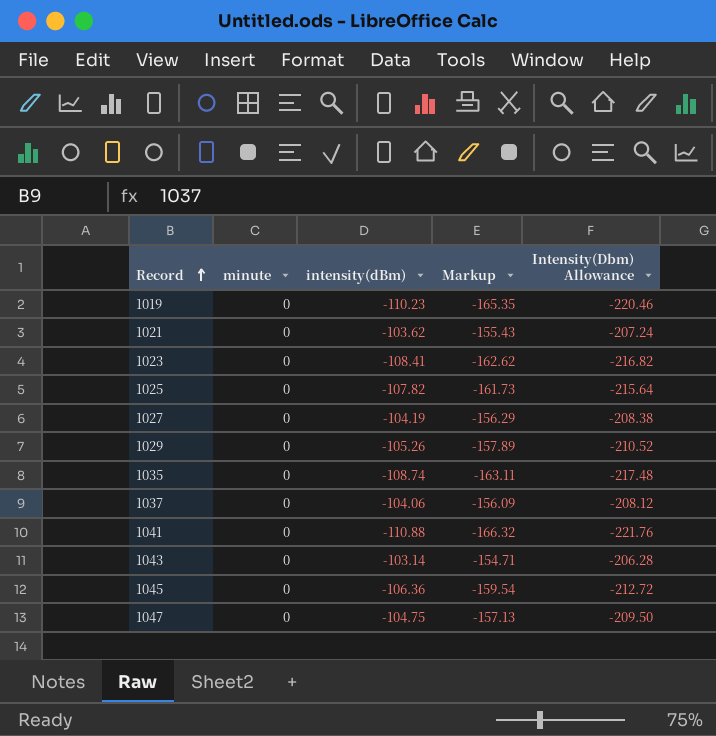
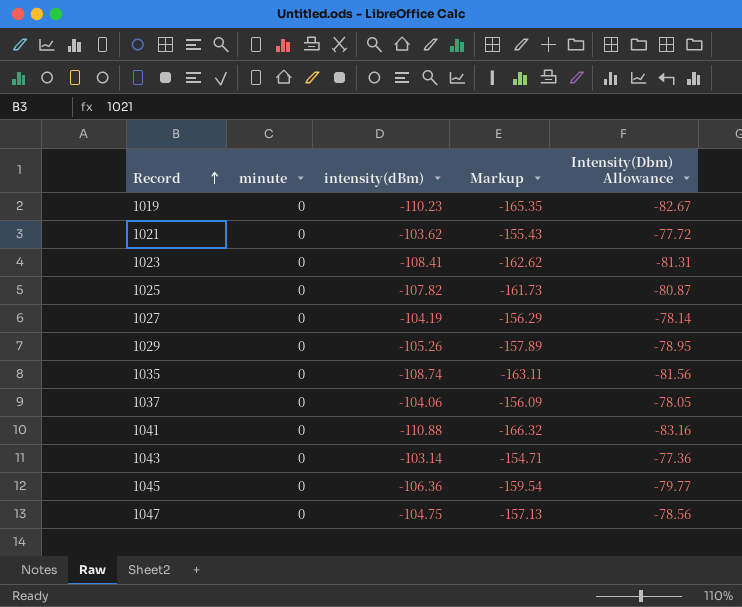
column Intensity(Dbm) Allowance | formula: [intensity(dBm)] * 2 -> [intensity(dBm)] * 0.75

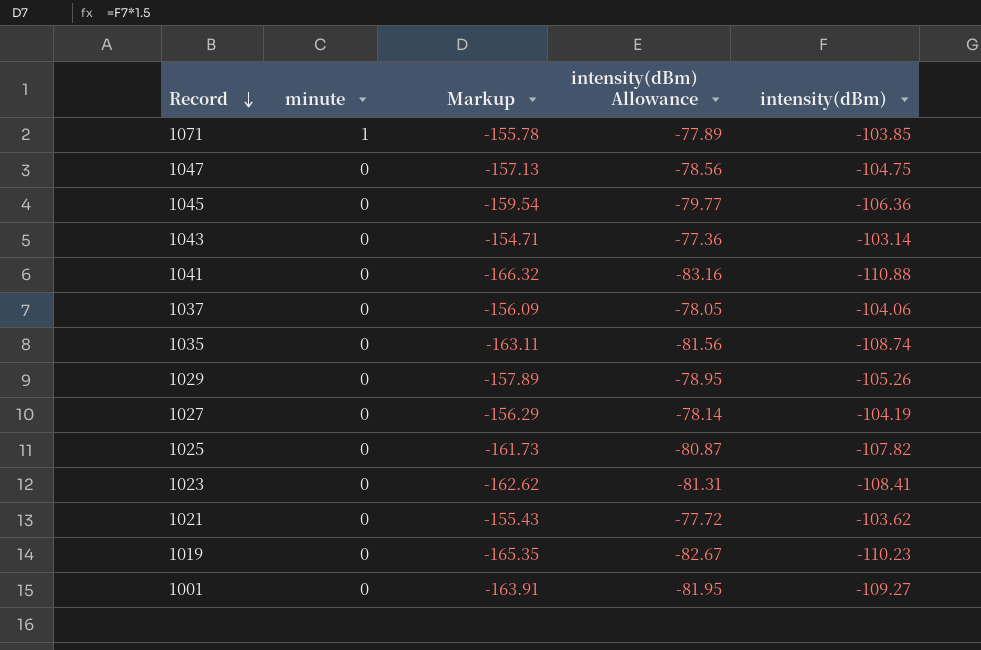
row order: Record ascending -> Record descending
column name: Intensity(Dbm) Allowance -> intensity(dBm) Allowance
column intensity(dBm) | position: 3 -> 5
row 1071: none -> 1 | -155.78 | -77.89 | -103.85
row 1001: none -> 0 | -163.91 | -81.95 | -109.27

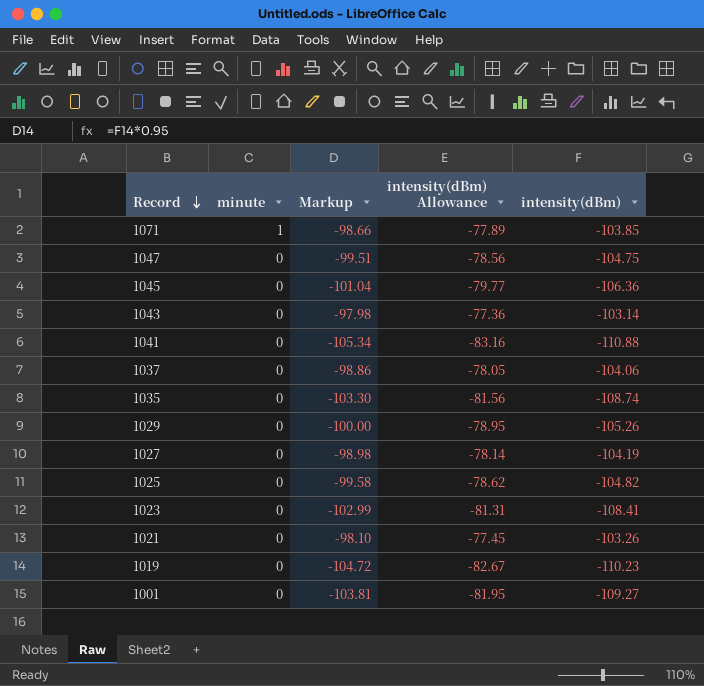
column Markup | formula: [intensity(dBm)] * 1.5 -> [intensity(dBm)] * 0.95
1025 | intensity(dBm) Allowance: -80.87 -> -78.62
1025 | intensity(dBm): -107.82 -> -104.82
1021 | intensity(dBm) Allowance: -77.72 -> -77.45
1021 | intensity(dBm): -103.62 -> -103.26

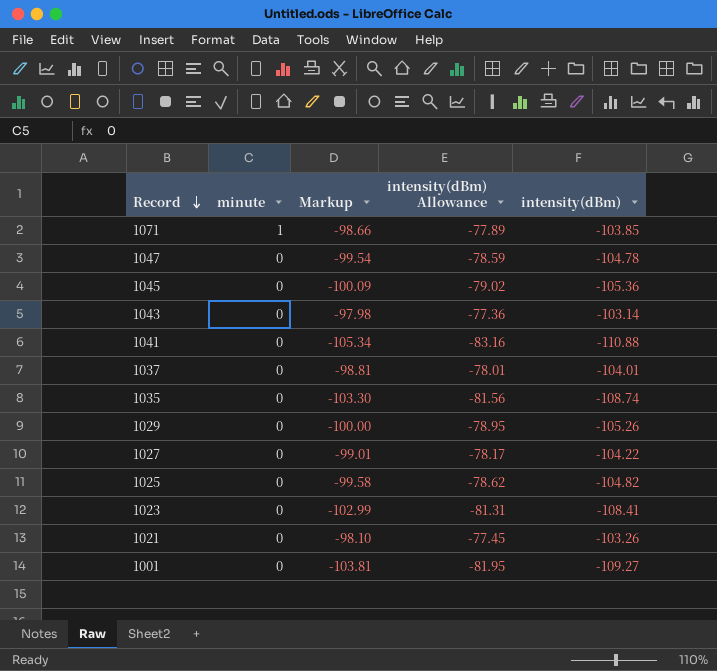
row 1019: 0 | -104.72 | -82.67 | -110.23 -> none
1047 | Markup: -99.51 -> -99.54
1047 | intensity(dBm) Allowance: -78.56 -> -78.59
1047 | intensity(dBm): -104.75 -> -104.78
1045 | Markup: -101.04 -> -100.09
1045 | intensity(dBm) Allowance: -79.77 -> -79.02
1045 | intensity(dBm): -106.36 -> -105.36
1037 | Markup: -98.86 -> -98.81
1037 | intensity(dBm) Allowance: -78.05 -> -78.01
1037 | intensity(dBm): -104.06 -> -104.01
1027 | Markup: -98.98 -> -99.01
1027 | intensity(dBm) Allowance: -78.14 -> -78.17
1027 | intensity(dBm): -104.19 -> -104.22

